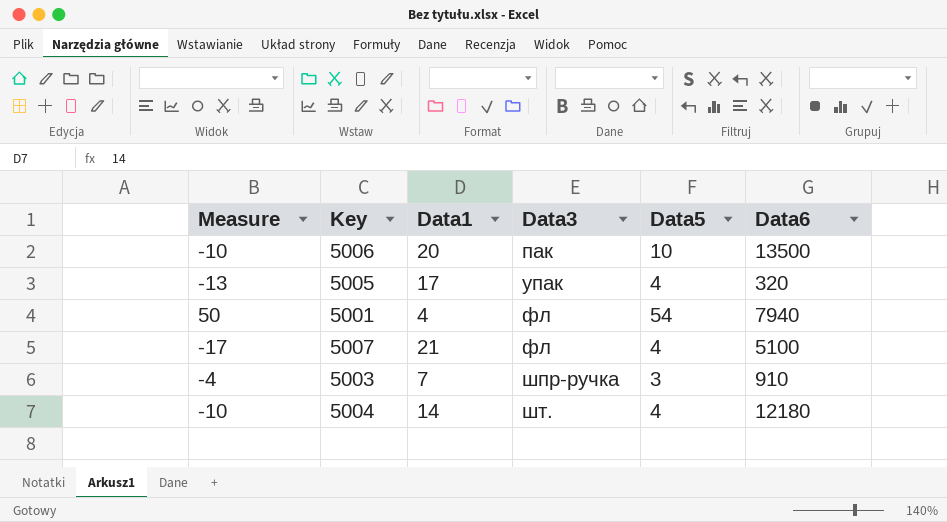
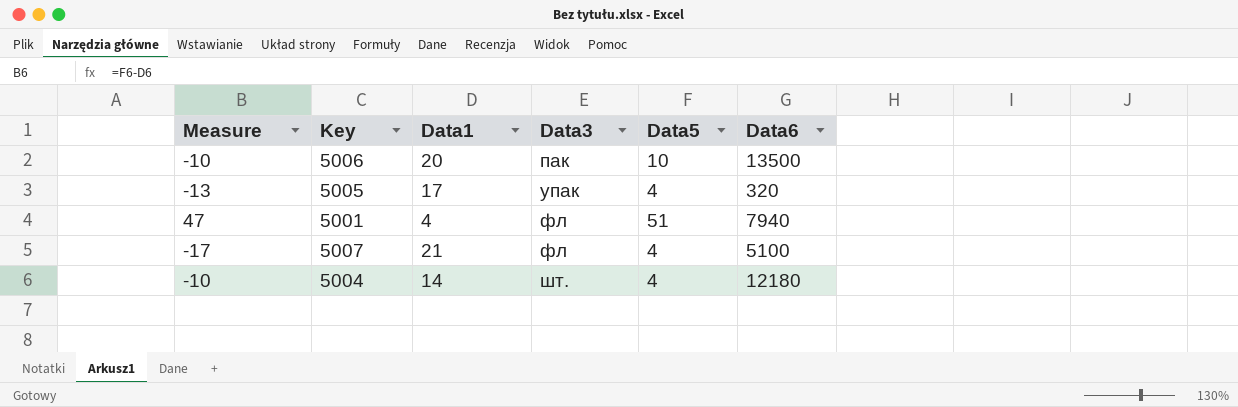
row 5003: -4 | 7 | шпр-ручка | 3 | 910 -> none
5001 | Measure: 50 -> 47
5001 | Data5: 54 -> 51

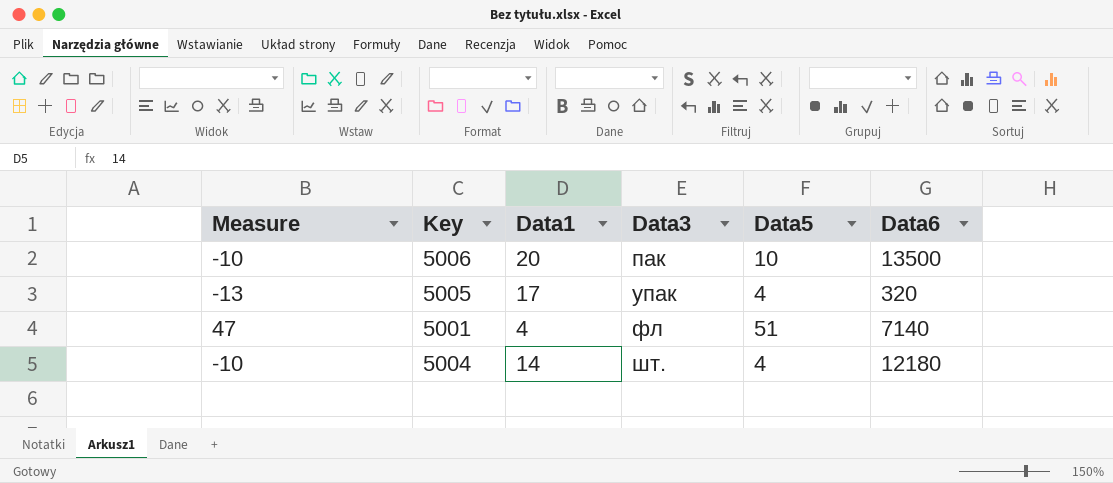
row 5007: -17 | 21 | фл | 4 | 5100 -> none
5001 | Data6: 7940 -> 7140

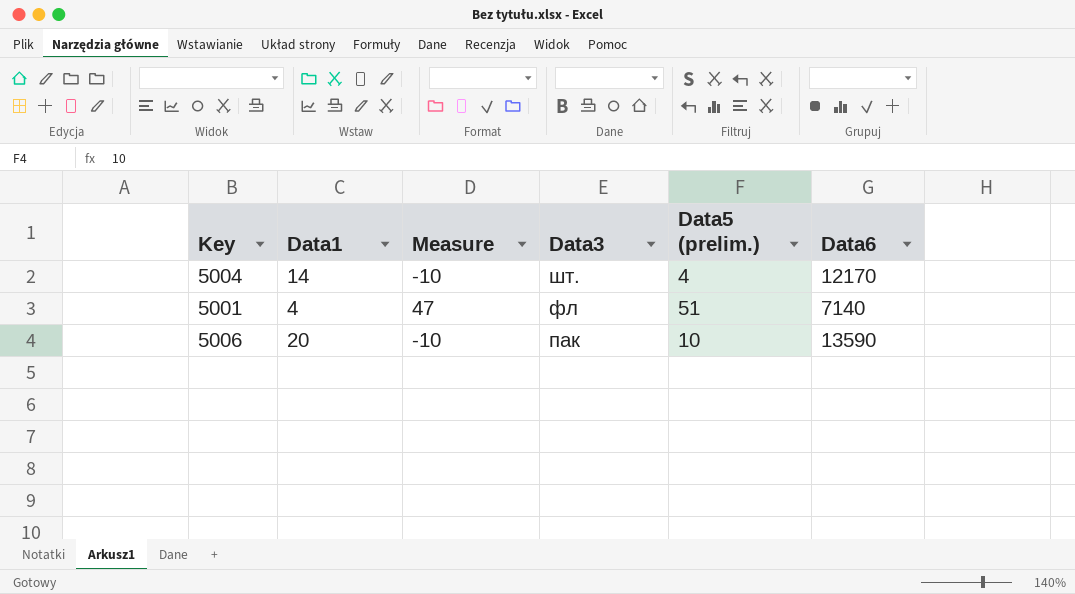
row order: Data3 ascending -> Data3 descending
column Measure | position: 1 -> 3
column name: Data5 -> Data5 (prelim.)
row 5005: -13 | 17 | упак | 4 | 320 -> none
5004 | Data6: 12180 -> 12170
5006 | Data6: 13500 -> 13590

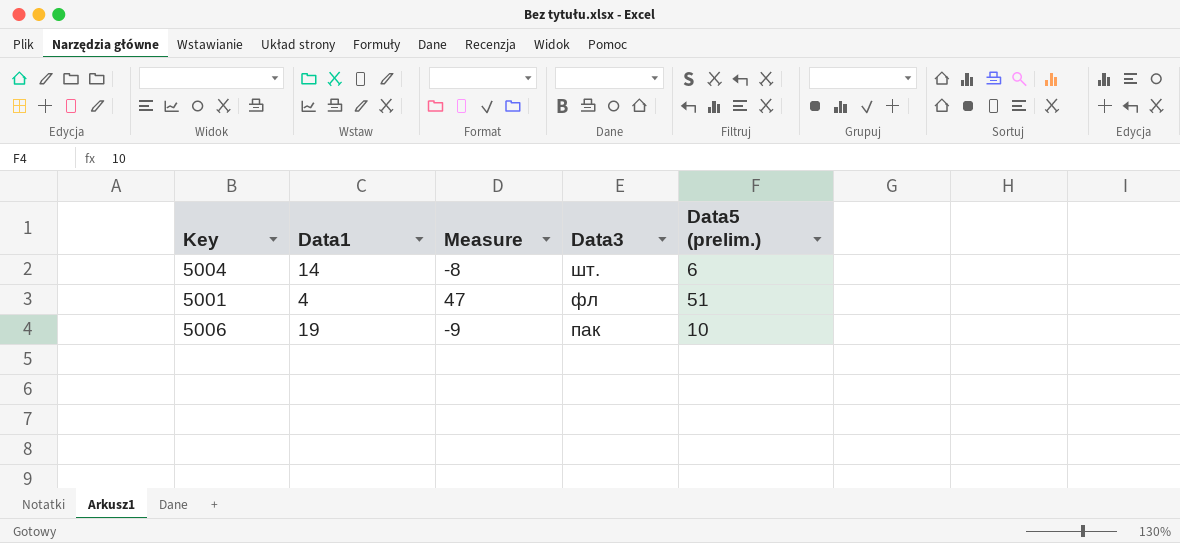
column Data6 | position: 6 -> none
5004 | Measure: -10 -> -8
5004 | Data5 (prelim.): 4 -> 6
5006 | Data1: 20 -> 19
5006 | Measure: -10 -> -9

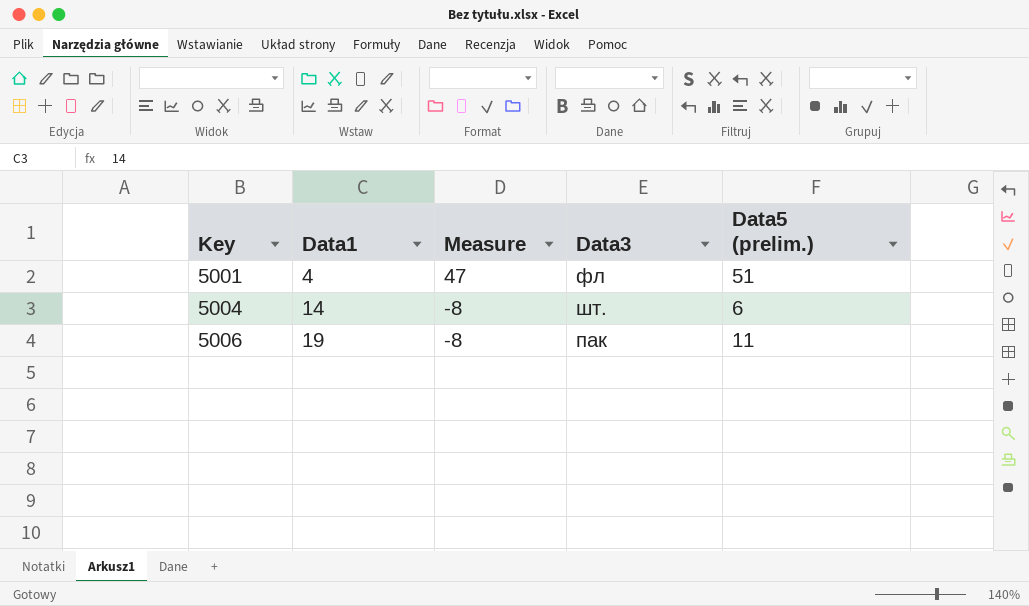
row order: Data3 descending -> Key ascending
5006 | Measure: -9 -> -8
5006 | Data5 (prelim.): 10 -> 11

